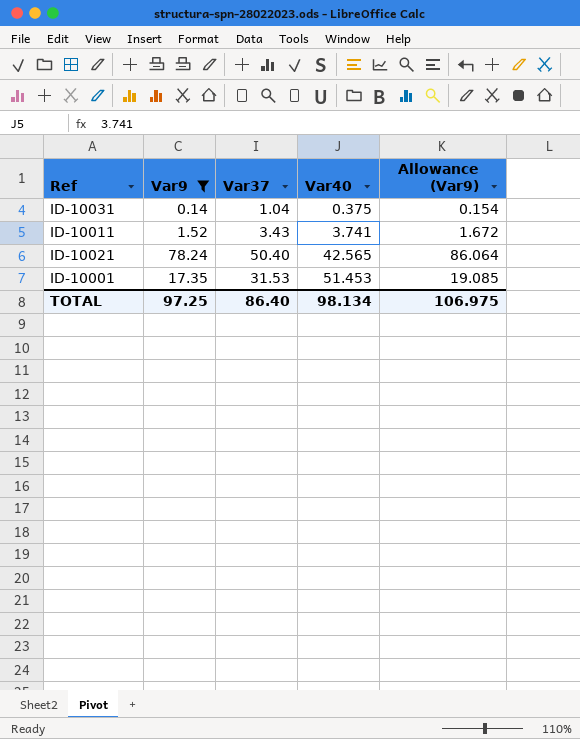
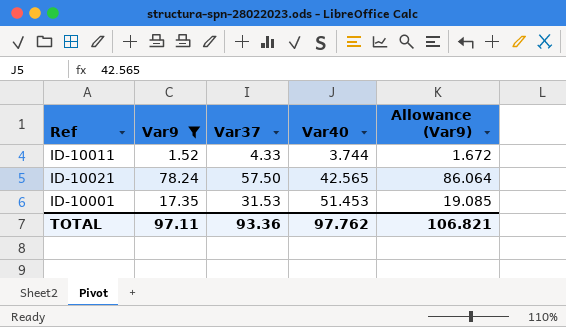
row ID-10031: 0.14 | 1.04 | 0.375 | 0.154 -> none
ID-10011 | Var37: 3.43 -> 4.33
ID-10011 | Var40: 3.741 -> 3.744
ID-10021 | Var37: 50.40 -> 57.50
TOTAL | Var9: 97.25 -> 97.11
TOTAL | Var37: 86.40 -> 93.36
TOTAL | Var40: 98.134 -> 97.762
TOTAL | Allowance (Var9): 106.975 -> 106.821

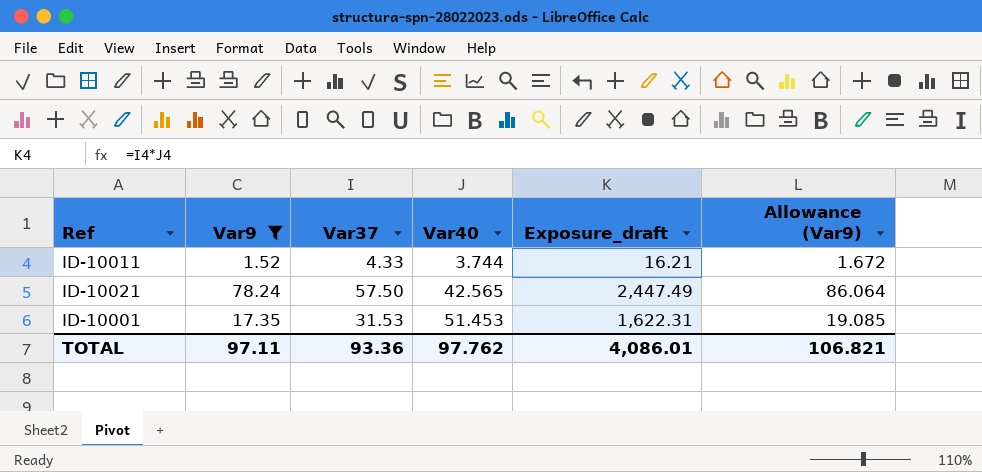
column Exposure_draft | formula: none -> [Var37] * [Var40]

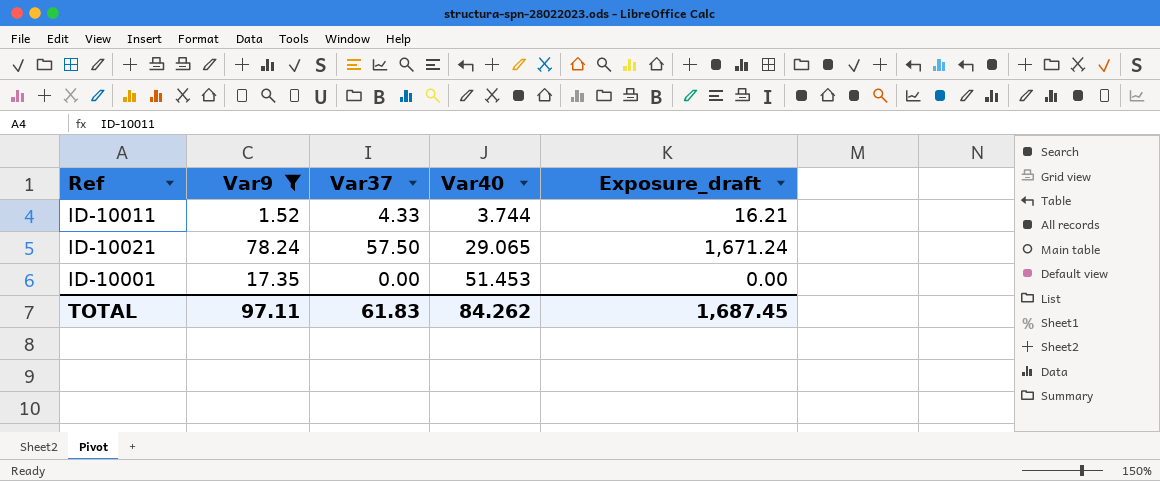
column Allowance (Var9) | formula: [Var9] * 1.1 -> none
ID-10021 | Var40: 42.565 -> 29.065
ID-10021 | Exposure_draft: 2,447.49 -> 1,671.24
ID-10001 | Var37: 31.53 -> 0.00
ID-10001 | Exposure_draft: 1,622.31 -> 0.00
TOTAL | Var37: 93.36 -> 61.83
TOTAL | Var40: 97.762 -> 84.262
TOTAL | Exposure_draft: 4,086.01 -> 1,687.45

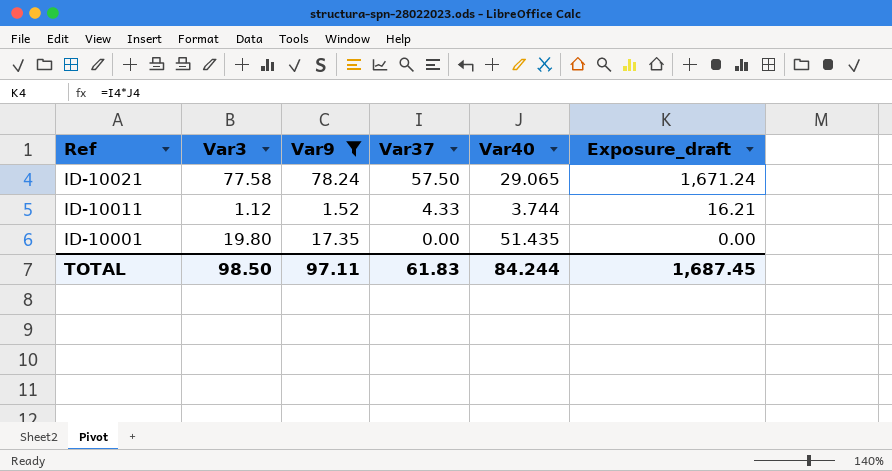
row order: Var40 ascending -> Ref descending
column Var3 | position: none -> 2
ID-10001 | Var40: 51.453 -> 51.435
TOTAL | Var40: 84.262 -> 84.244

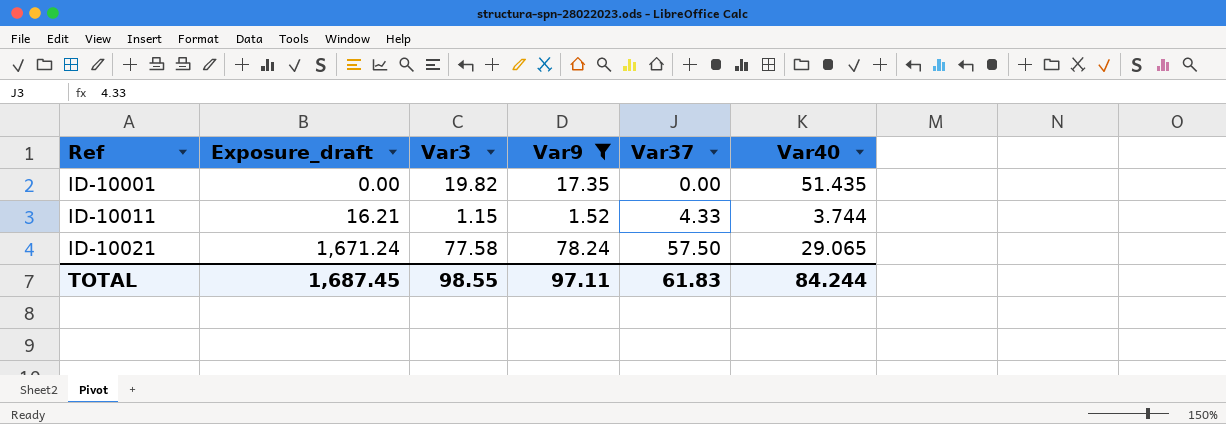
row order: Ref descending -> Ref ascending
column Exposure_draft | position: 6 -> 2
ID-10001 | Var3: 19.80 -> 19.82
ID-10011 | Var3: 1.12 -> 1.15
TOTAL | Var3: 98.50 -> 98.55

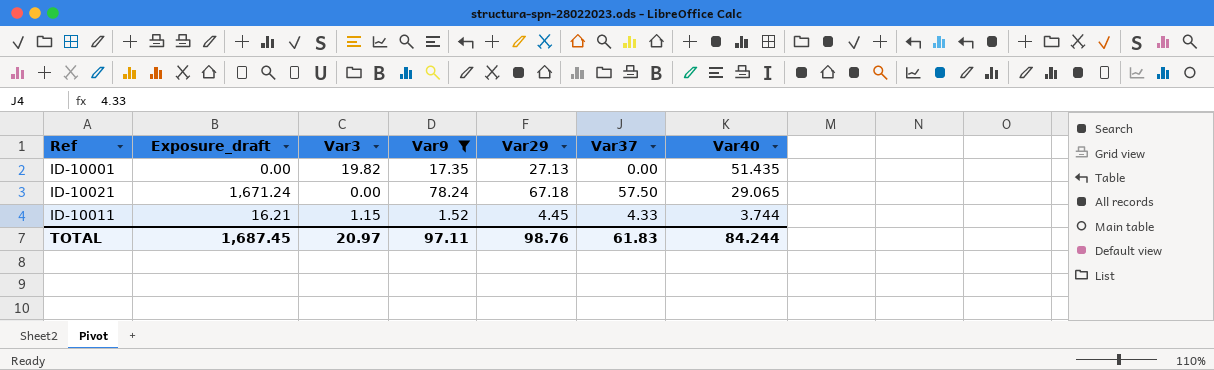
row order: Ref ascending -> Var40 descending
column Var29 | position: none -> 5
ID-10021 | Var3: 77.58 -> 0.00
TOTAL | Var3: 98.55 -> 20.97

